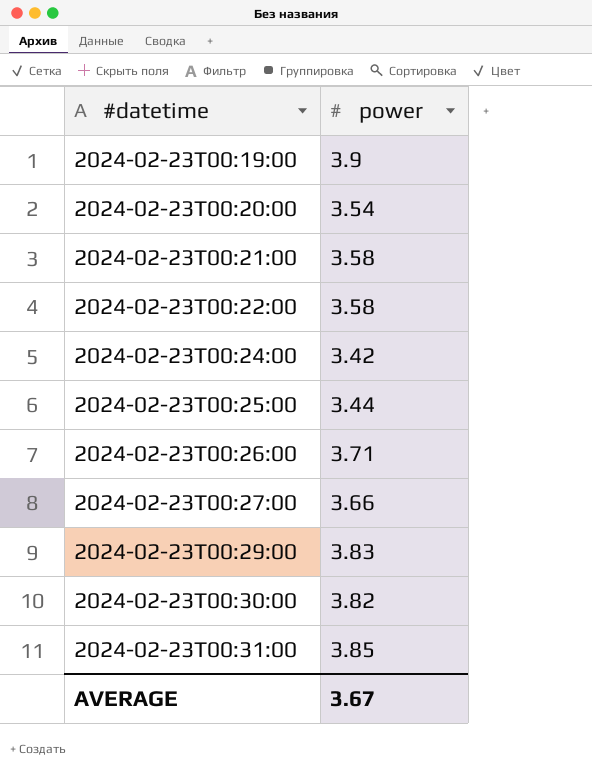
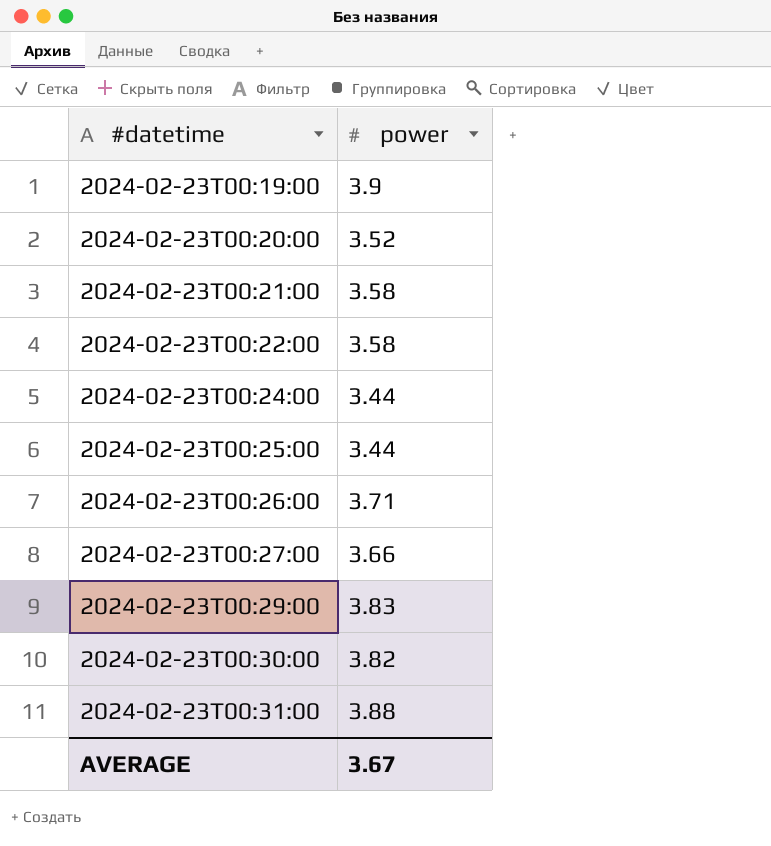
2024-02-23T00:20:00 | power: 3.54 -> 3.52
2024-02-23T00:24:00 | power: 3.42 -> 3.44
2024-02-23T00:31:00 | power: 3.85 -> 3.88

